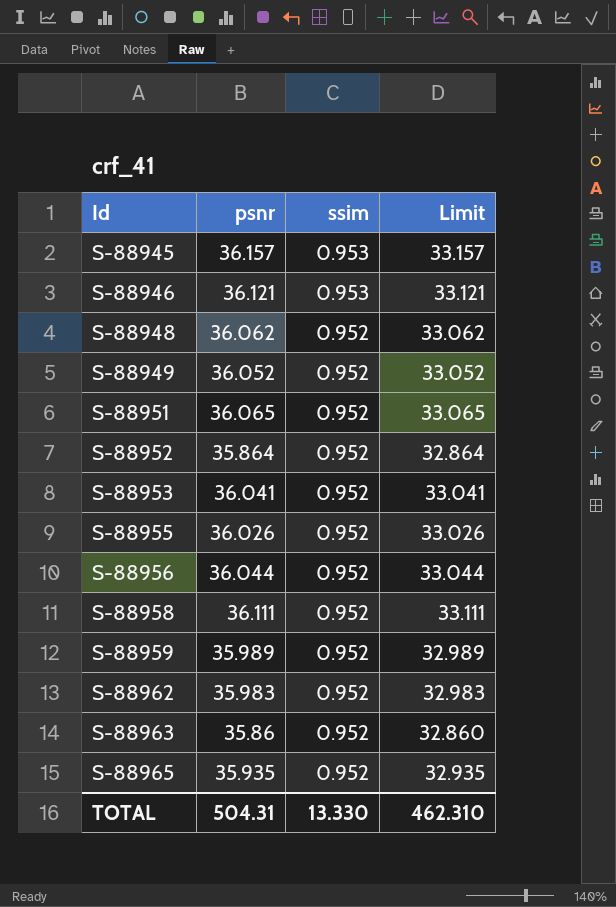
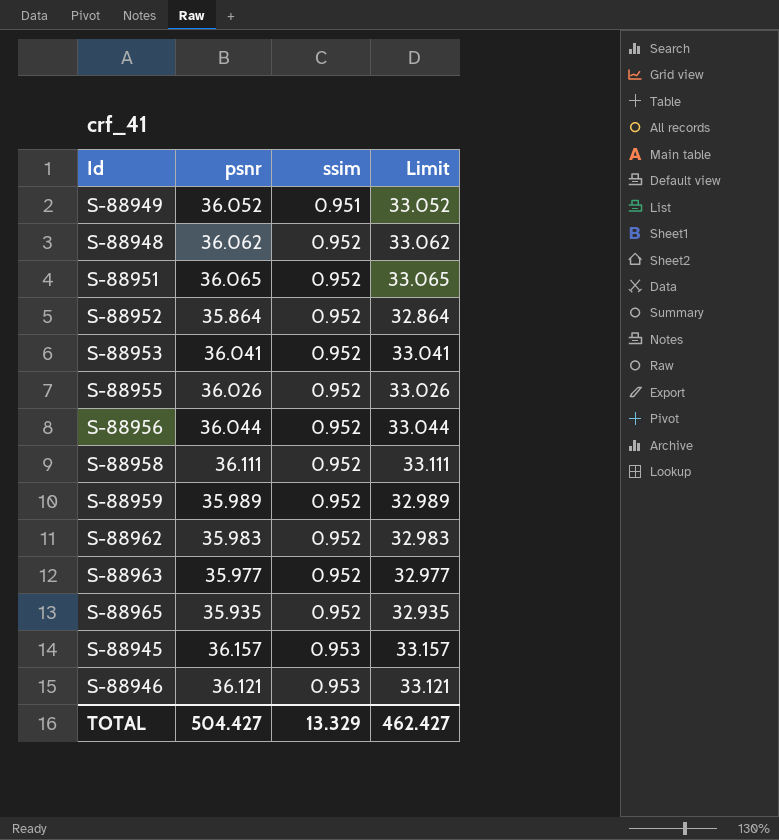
row order: Id ascending -> ssim ascending
S-88949 | ssim: 0.952 -> 0.951
S-88963 | psnr: 35.86 -> 35.977
S-88963 | Limit: 32.860 -> 32.977
TOTAL | psnr: 504.31 -> 504.427
TOTAL | ssim: 13.330 -> 13.329
TOTAL | Limit: 462.310 -> 462.427

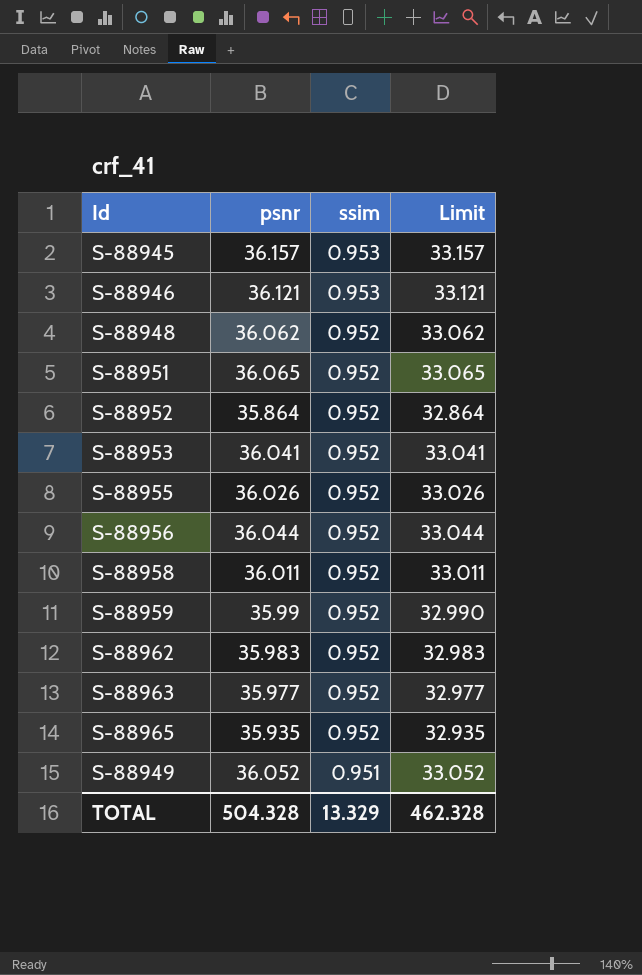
row order: ssim ascending -> ssim descending
S-88958 | psnr: 36.111 -> 36.011
S-88958 | Limit: 33.111 -> 33.011
S-88959 | psnr: 35.989 -> 35.99
S-88959 | Limit: 32.989 -> 32.990
TOTAL | psnr: 504.427 -> 504.328
TOTAL | Limit: 462.427 -> 462.328

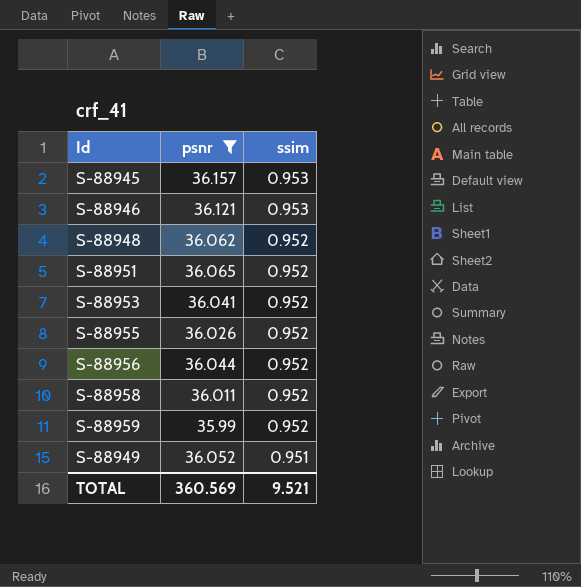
filter: none -> psnr >= 35.99
column Limit | formula: [psnr] - 3 -> none
TOTAL | psnr: 504.328 -> 360.569
TOTAL | ssim: 13.329 -> 9.521

